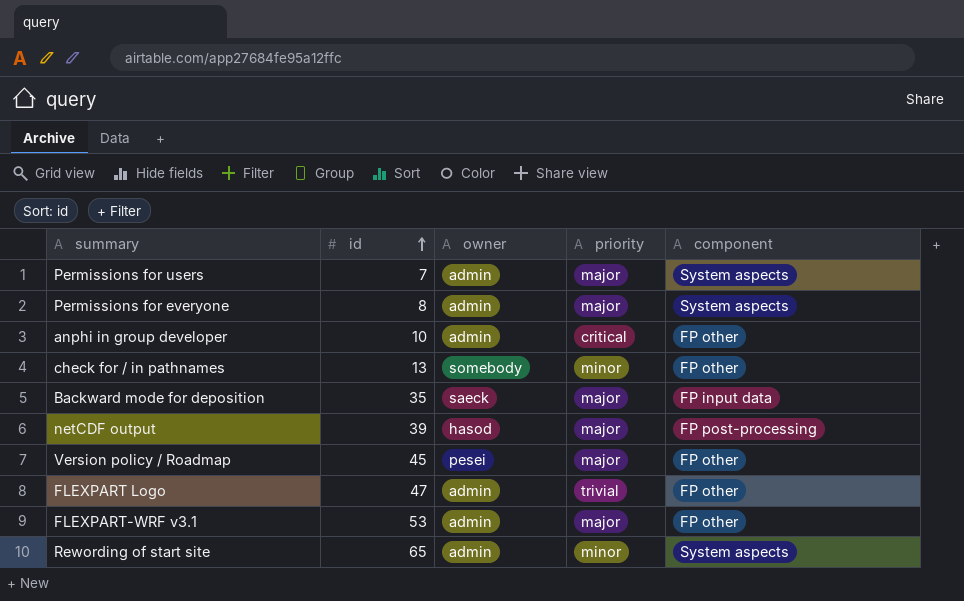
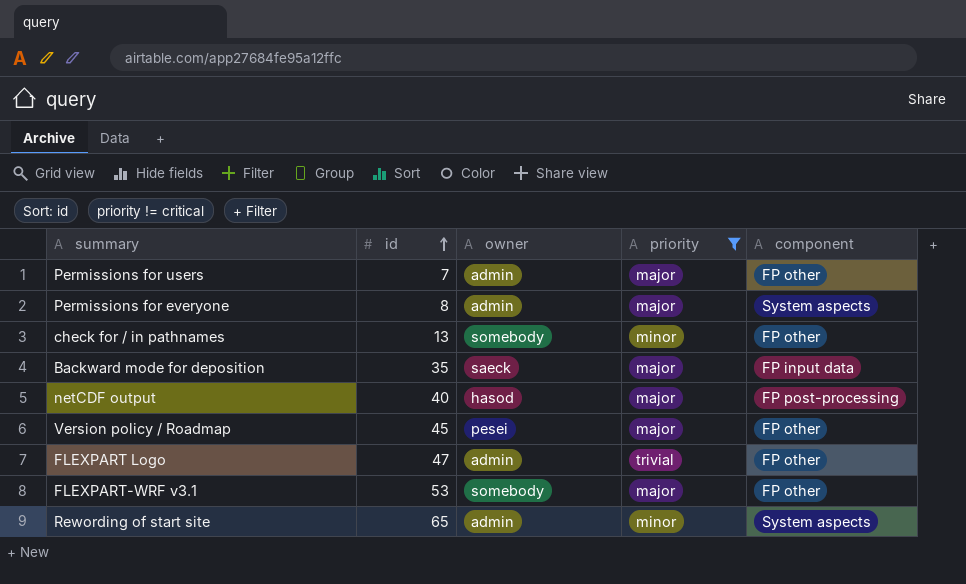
filter: none -> priority != critical
Permissions for users | component: System aspects -> FP other
netCDF output | id: 39 -> 40
FLEXPART-WRF v3.1 | owner: admin -> somebody

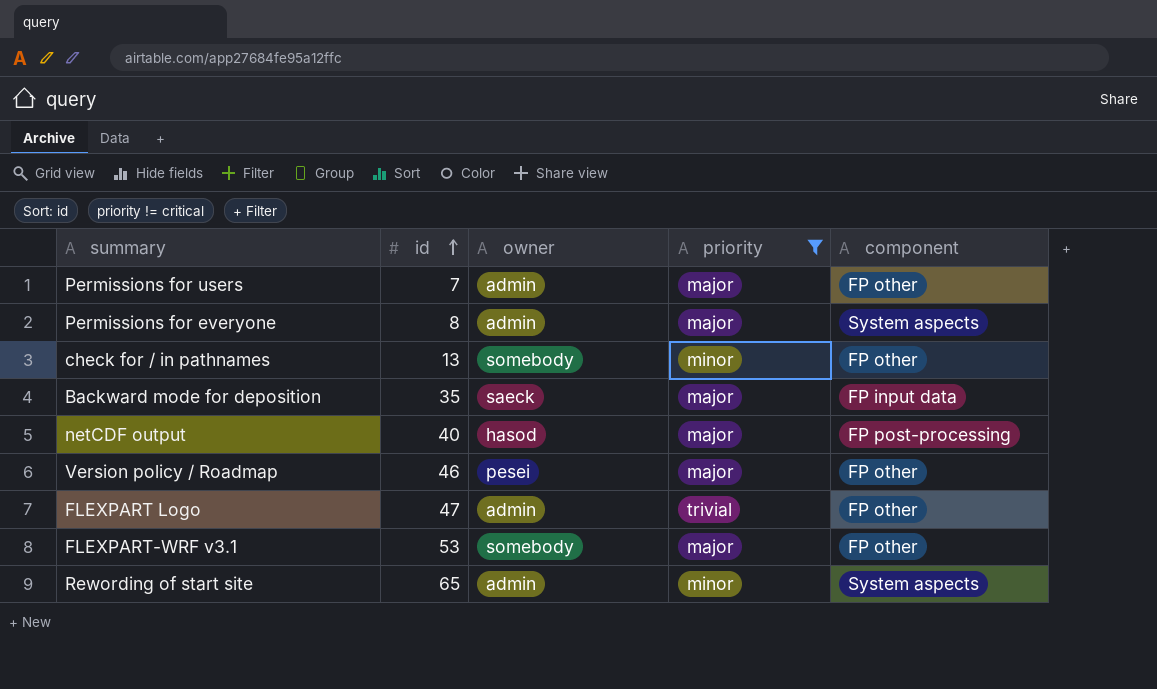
Version policy / Roadmap | id: 45 -> 46

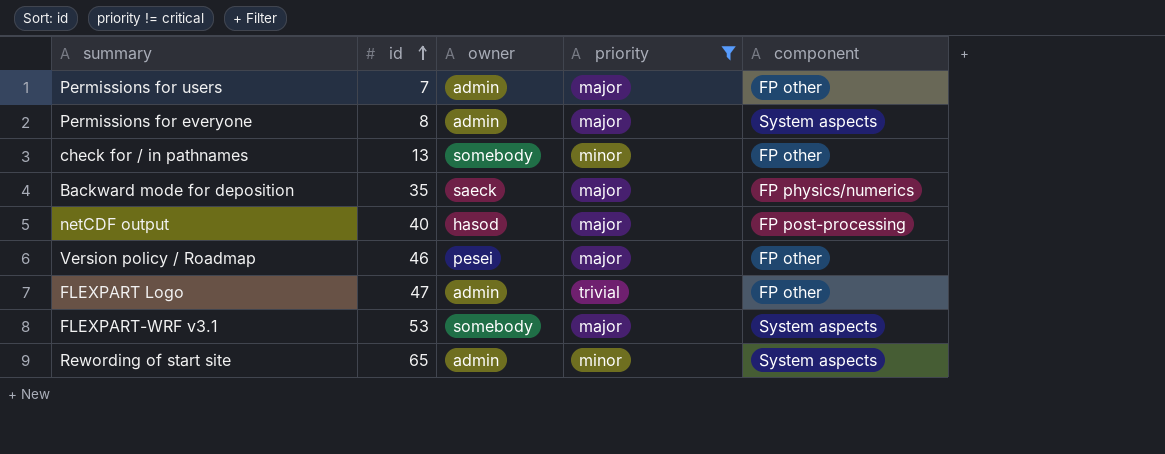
Backward mode for deposition | component: FP input data -> FP physics/numerics
FLEXPART-WRF v3.1 | component: FP other -> System aspects

